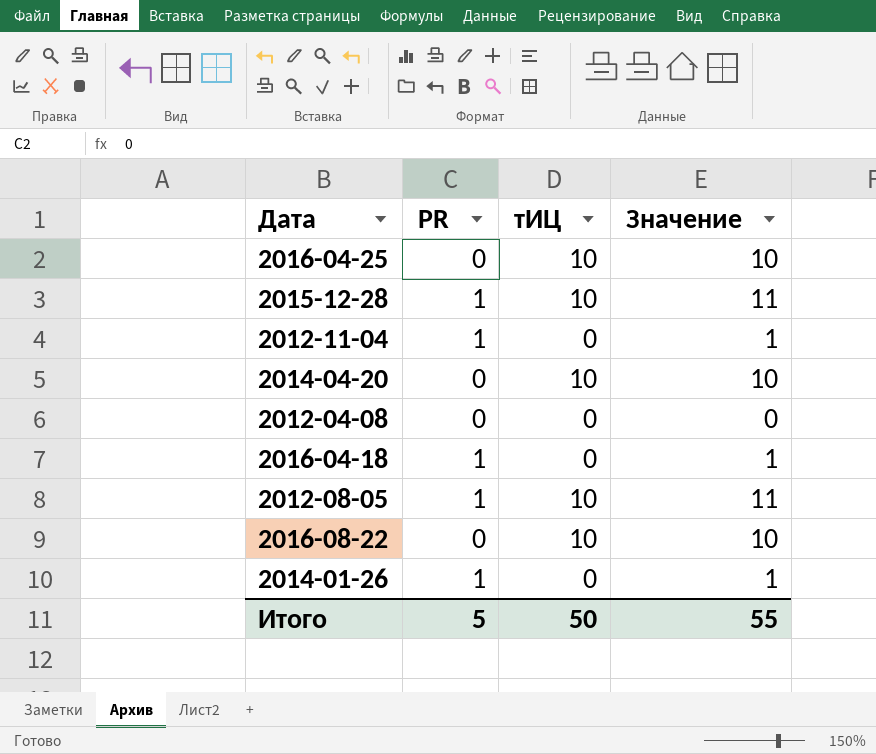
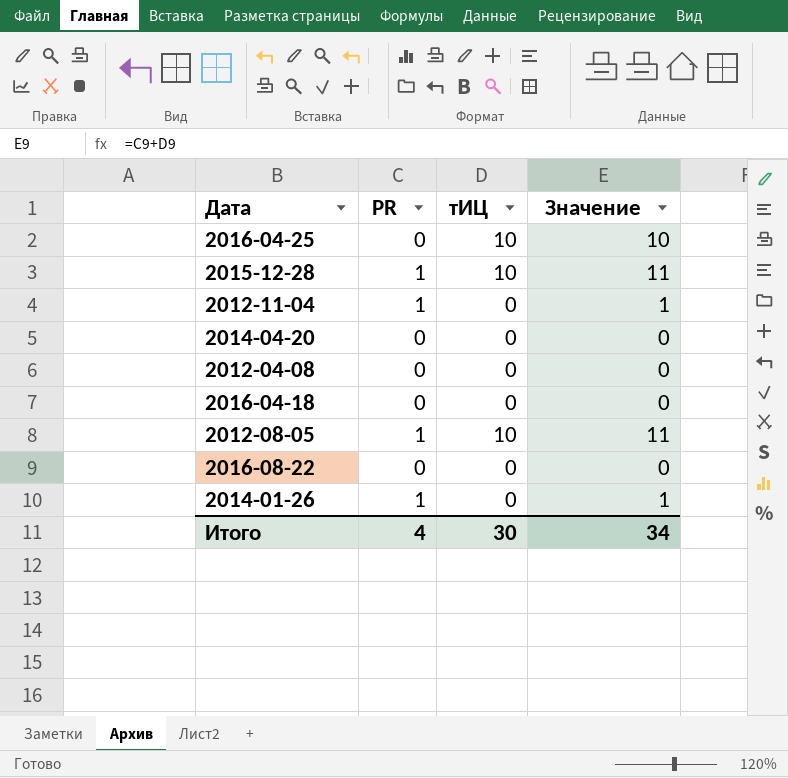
2014-04-20 | тИЦ: 10 -> 0
2014-04-20 | Значение: 10 -> 0
2016-04-18 | PR: 1 -> 0
2016-04-18 | Значение: 1 -> 0
2016-08-22 | тИЦ: 10 -> 0
2016-08-22 | Значение: 10 -> 0
Итого | PR: 5 -> 4
Итого | тИЦ: 50 -> 30
Итого | Значение: 55 -> 34

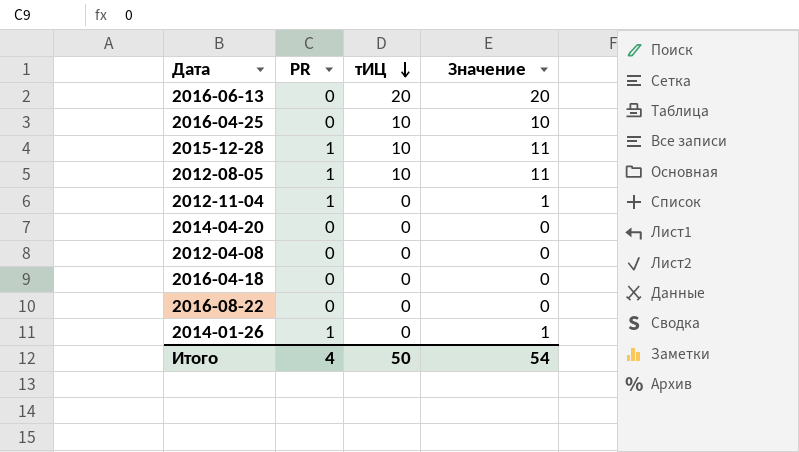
row order: none -> тИЦ descending
row 2016-06-13: none -> 0 | 20 | 20
Итого | тИЦ: 30 -> 50
Итого | Значение: 34 -> 54

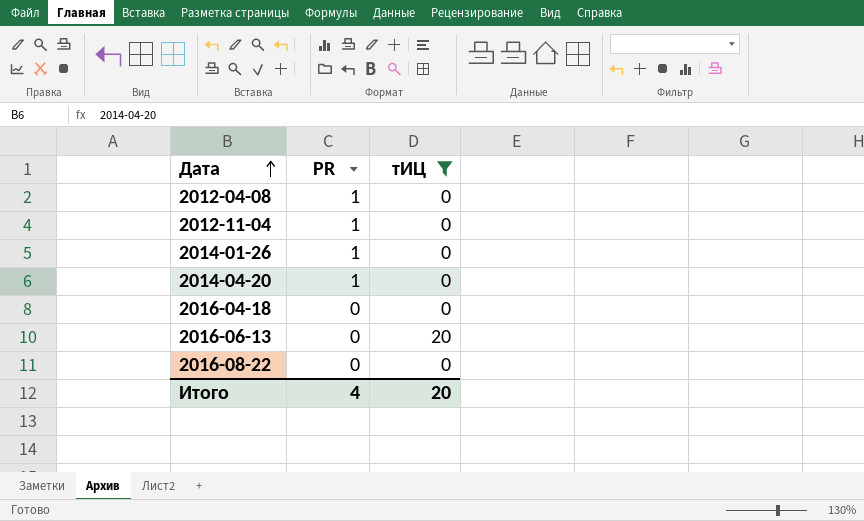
filter: none -> тИЦ != 10
row order: тИЦ descending -> Дата ascending
column Значение | formula: [PR] + [тИЦ] -> none
2012-04-08 | PR: 0 -> 1
2014-04-20 | PR: 0 -> 1
Итого | тИЦ: 50 -> 20

